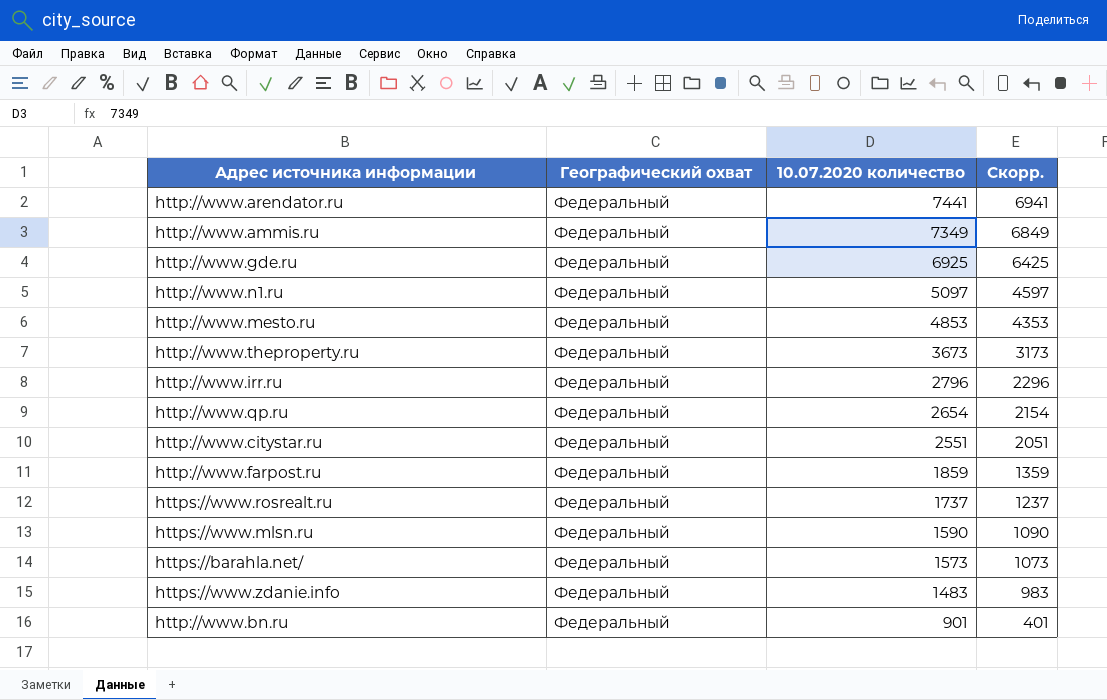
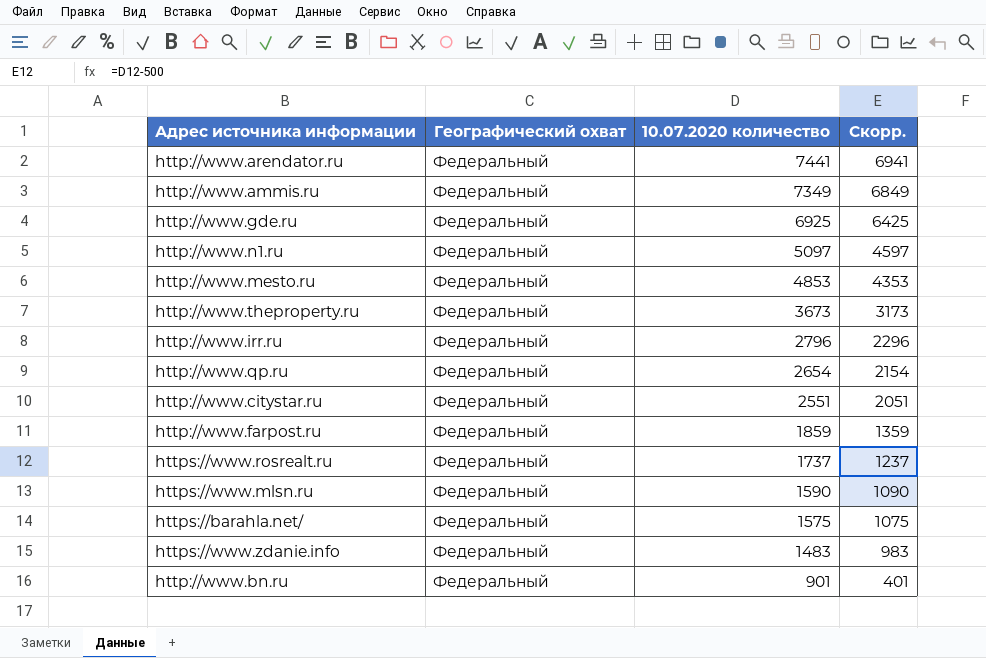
https://barahla.net/ | 10.07.2020 количество: 1573 -> 1575
https://barahla.net/ | Скорр.: 1073 -> 1075

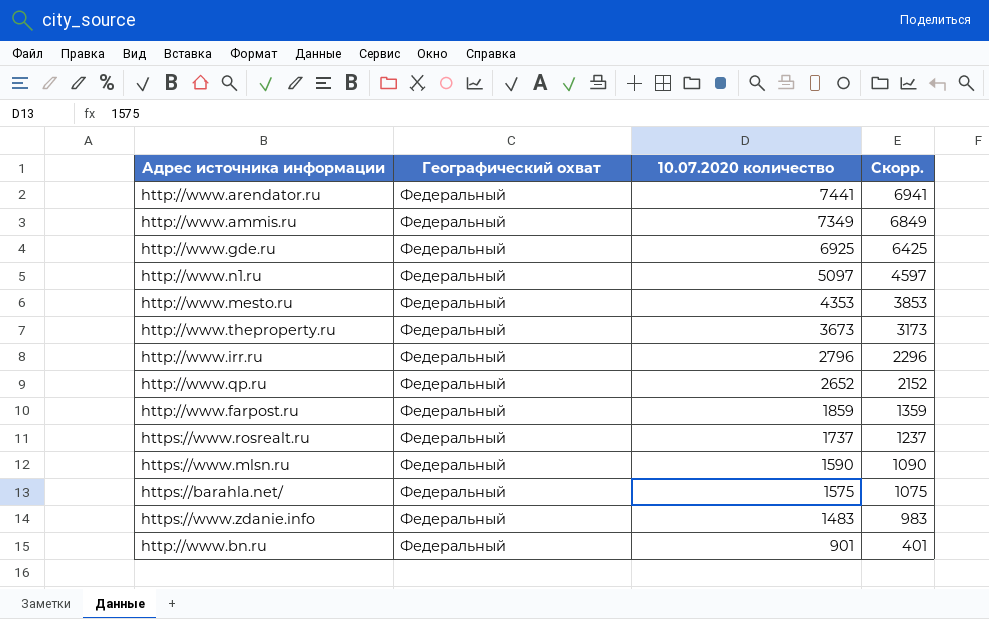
row http://www.citystar.ru: Федеральный | 2551 | 2051 -> none
http://www.mesto.ru | 10.07.2020 количество: 4853 -> 4353
http://www.mesto.ru | Скорр.: 4353 -> 3853
http://www.qp.ru | 10.07.2020 количество: 2654 -> 2652
http://www.qp.ru | Скорр.: 2154 -> 2152

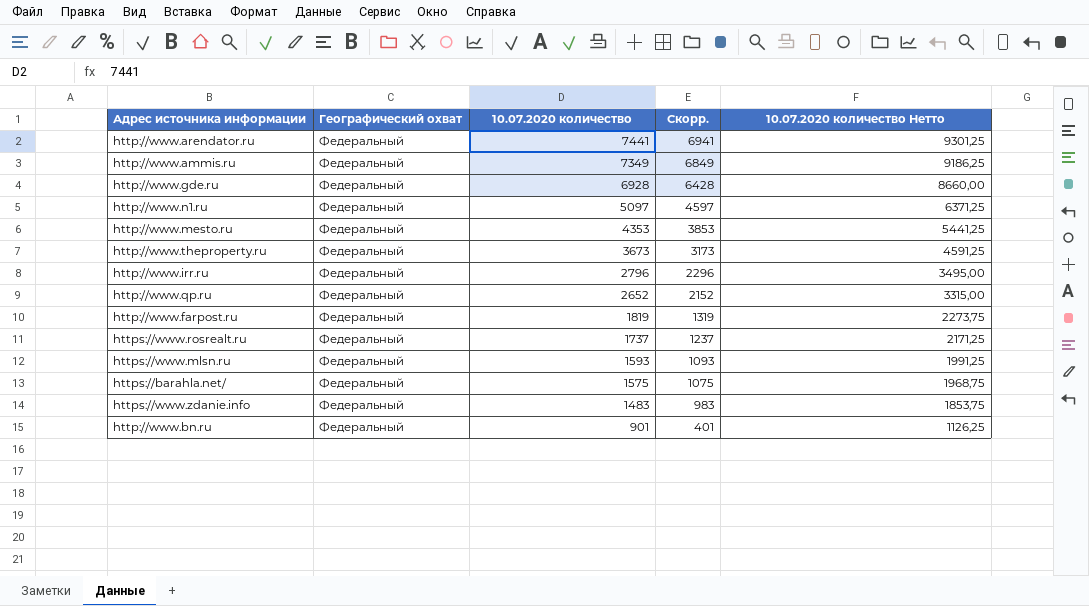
column 10.07.2020 количество Нетто | formula: none -> [10.07.2020 количество] * 1,25
http://www.gde.ru | 10.07.2020 количество: 6925 -> 6928
http://www.gde.ru | Скорр.: 6425 -> 6428
http://www.farpost.ru | 10.07.2020 количество: 1859 -> 1819
http://www.farpost.ru | Скорр.: 1359 -> 1319
https://www.mlsn.ru | 10.07.2020 количество: 1590 -> 1593
https://www.mlsn.ru | Скорр.: 1090 -> 1093

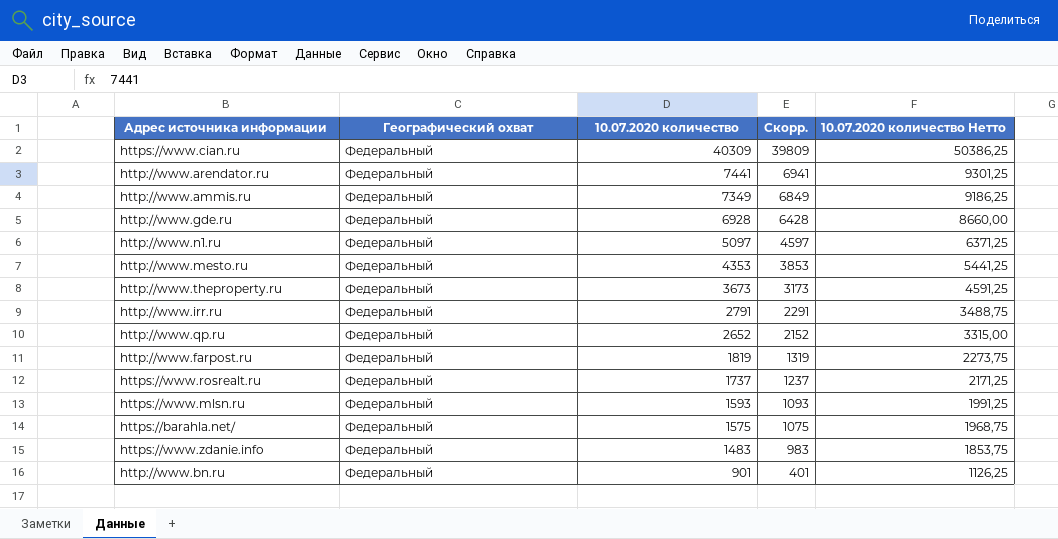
row https://www.cian.ru: none -> Федеральный | 40309 | 39809 | 50386,25
http://www.irr.ru | 10.07.2020 количество: 2796 -> 2791
http://www.irr.ru | Скорр.: 2296 -> 2291
http://www.irr.ru | 10.07.2020 количество Нетто: 3495,00 -> 3488,75

